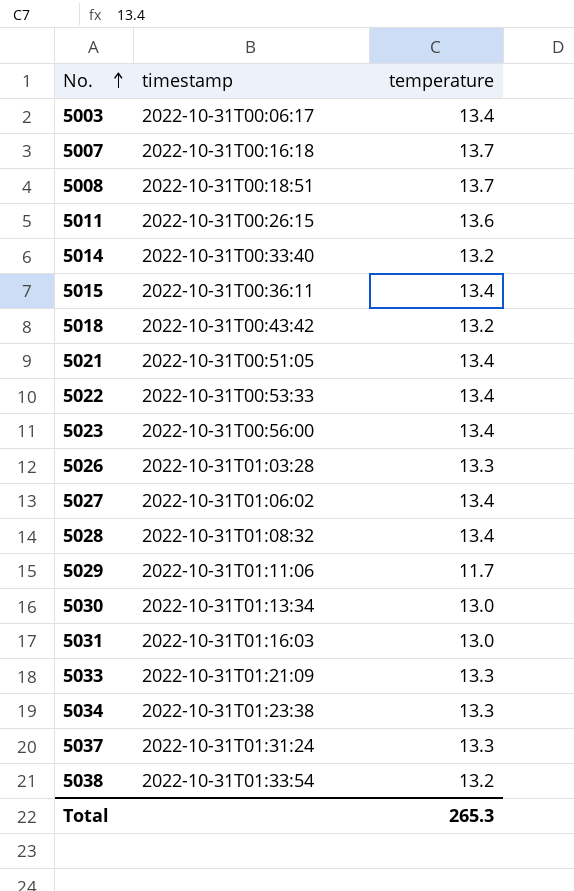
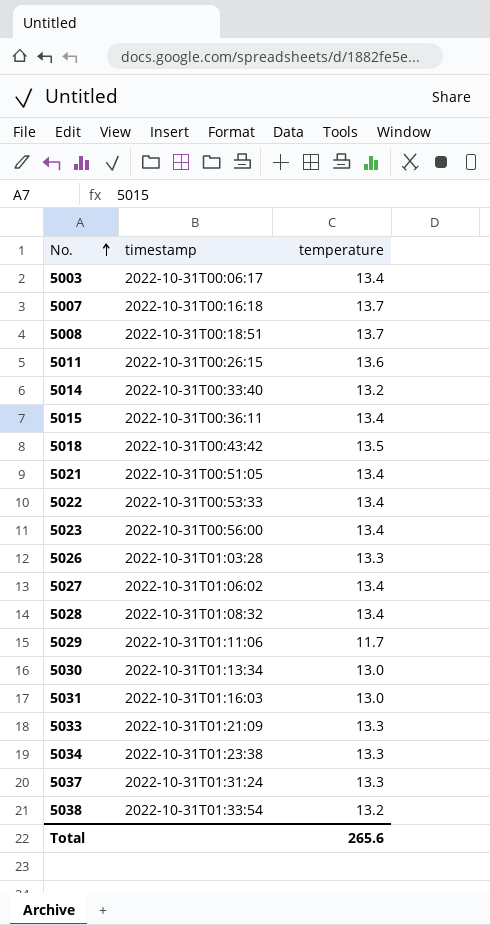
5018 | temperature: 13.2 -> 13.5
Total | temperature: 265.3 -> 265.6

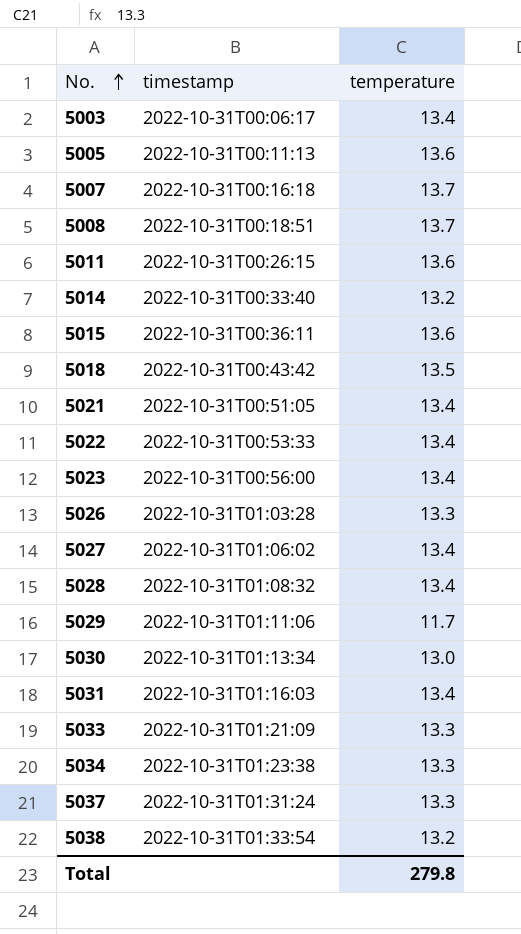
row 5005: none -> 2022-10-31T00:11:13 | 13.6
5015 | temperature: 13.4 -> 13.6
5031 | temperature: 13.0 -> 13.4
Total | temperature: 265.6 -> 279.8

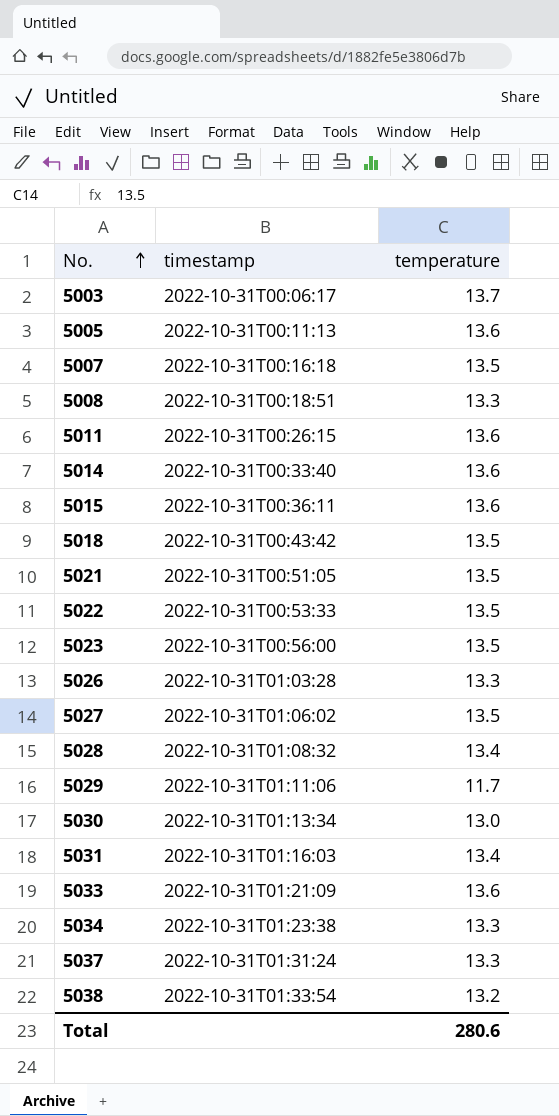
5003 | temperature: 13.4 -> 13.7
5007 | temperature: 13.7 -> 13.5
5008 | temperature: 13.7 -> 13.3
5014 | temperature: 13.2 -> 13.6
5021 | temperature: 13.4 -> 13.5
5022 | temperature: 13.4 -> 13.5
5023 | temperature: 13.4 -> 13.5
5027 | temperature: 13.4 -> 13.5
5033 | temperature: 13.3 -> 13.6
Total | temperature: 279.8 -> 280.6

